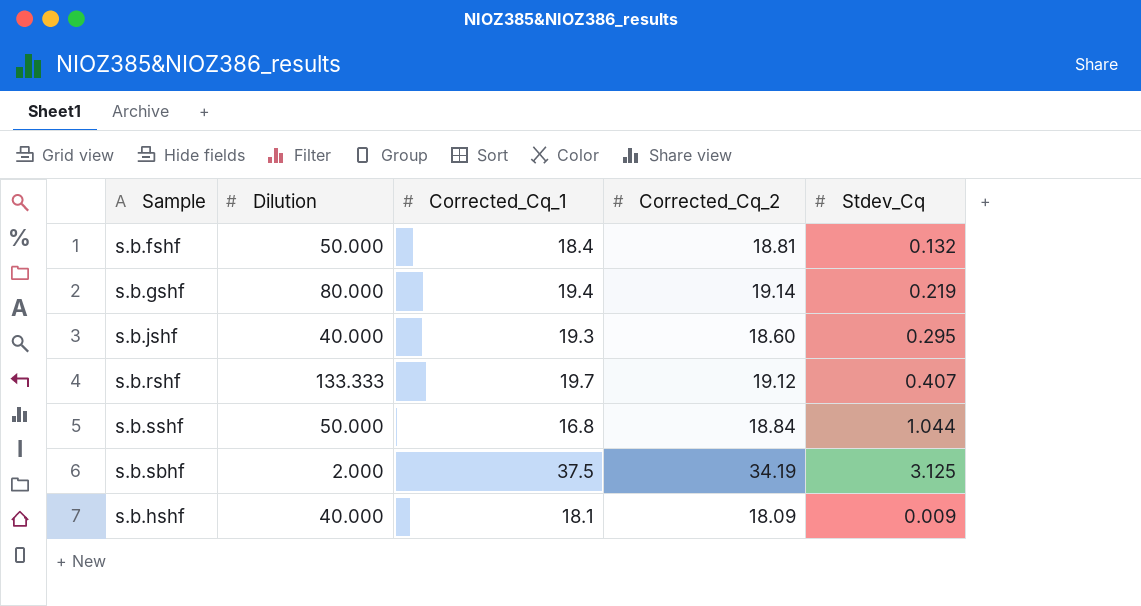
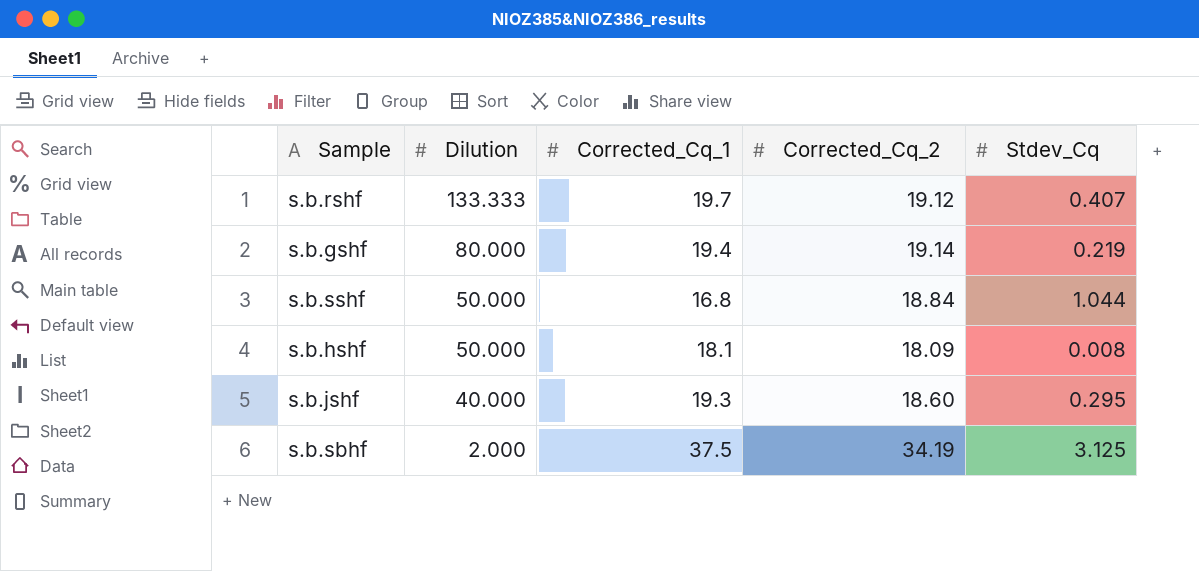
row order: none -> Dilution descending
row s.b.fshf: 50.000 | 18.4 | 18.81 | 0.132 -> none
s.b.hshf | Dilution: 40.000 -> 50.000
s.b.hshf | Stdev_Cq: 0.009 -> 0.008

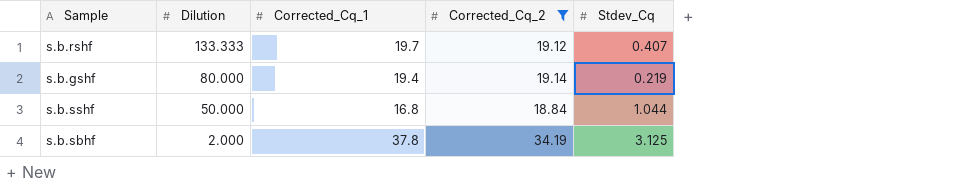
filter: none -> Corrected_Cq_2 >= 18.84
s.b.sbhf | Corrected_Cq_1: 37.5 -> 37.8

